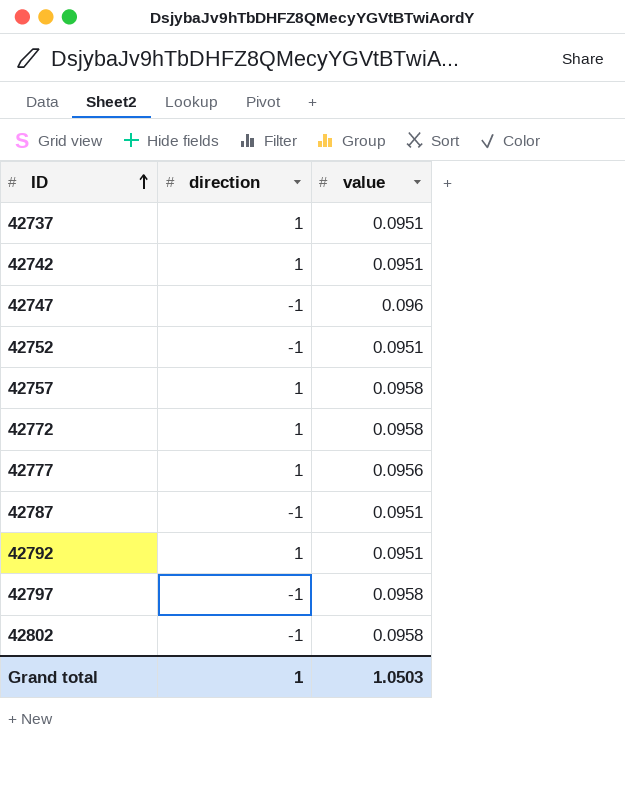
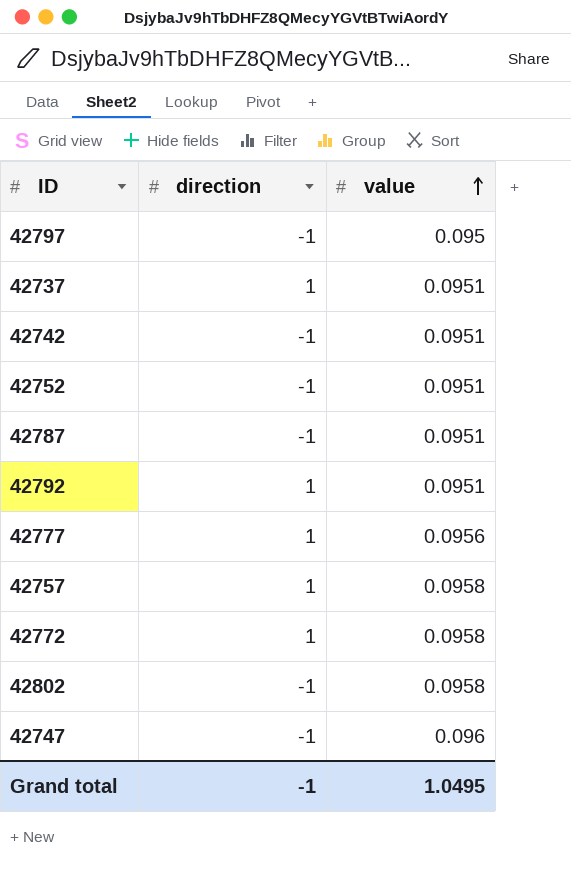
row order: ID ascending -> value ascending
42797 | value: 0.0958 -> 0.095
42742 | direction: 1 -> -1
Grand total | direction: 1 -> -1
Grand total | value: 1.0503 -> 1.0495

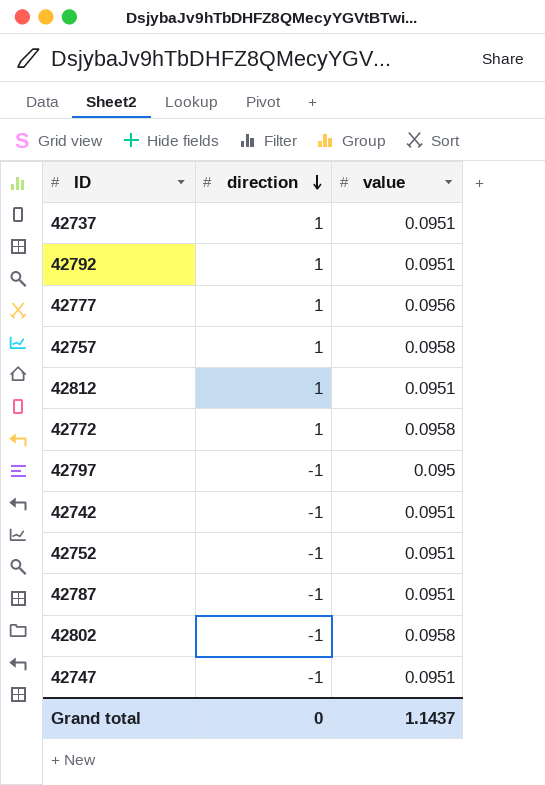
row order: value ascending -> direction descending
row 42812: none -> 1 | 0.0951
42747 | value: 0.096 -> 0.0951
Grand total | direction: -1 -> 0
Grand total | value: 1.0495 -> 1.1437

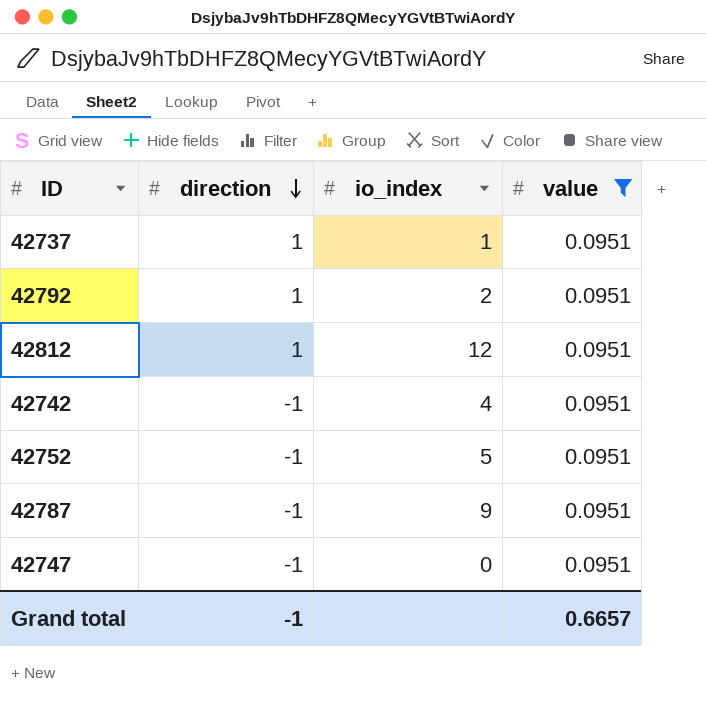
filter: none -> value = 0.0951
column io_index | position: none -> 3
Grand total | direction: 0 -> -1
Grand total | value: 1.1437 -> 0.6657

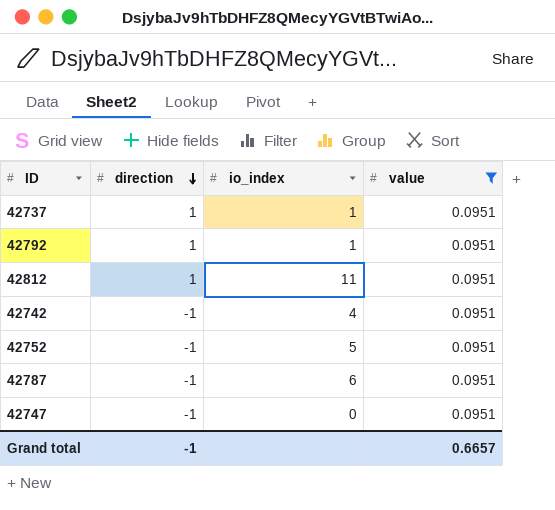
42792 | io_index: 2 -> 1
42812 | io_index: 12 -> 11
42787 | io_index: 9 -> 6

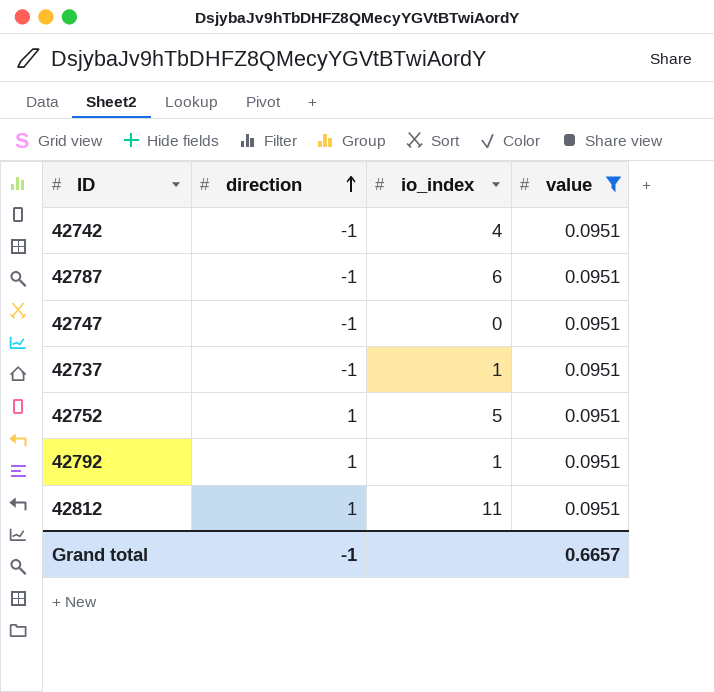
row order: direction descending -> direction ascending
42737 | direction: 1 -> -1
42752 | direction: -1 -> 1

